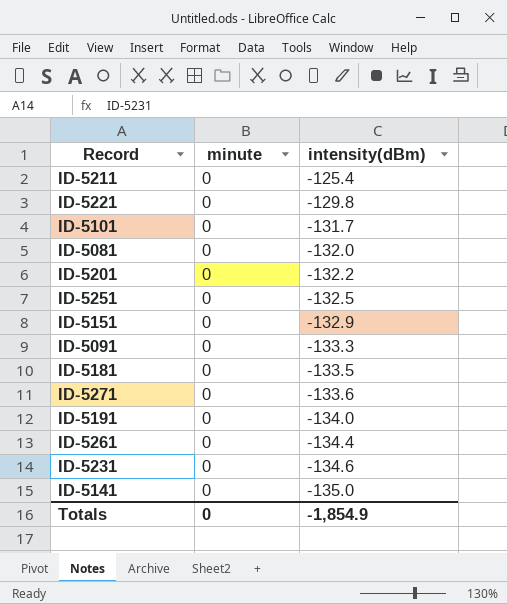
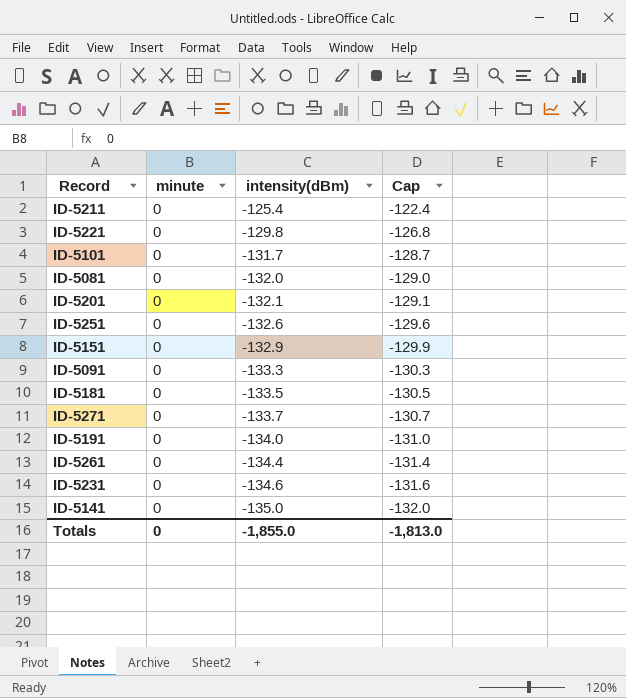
column Cap | formula: none -> [intensity(dBm)] + 3
ID-5201 | intensity(dBm): -132.2 -> -132.1
ID-5251 | intensity(dBm): -132.5 -> -132.6
ID-5271 | intensity(dBm): -133.6 -> -133.7
Totals | intensity(dBm): -1,854.9 -> -1,855.0

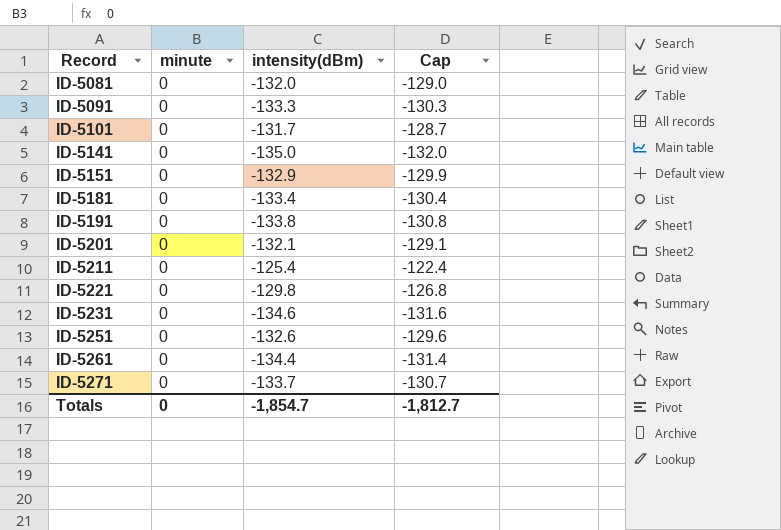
row order: intensity(dBm) descending -> Record ascending
ID-5181 | intensity(dBm): -133.5 -> -133.4
ID-5181 | Cap: -130.5 -> -130.4
ID-5191 | intensity(dBm): -134.0 -> -133.8
ID-5191 | Cap: -131.0 -> -130.8
Totals | intensity(dBm): -1,855.0 -> -1,854.7
Totals | Cap: -1,813.0 -> -1,812.7

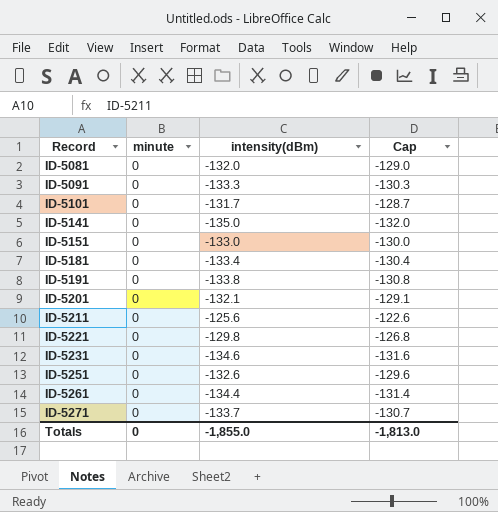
ID-5151 | intensity(dBm): -132.9 -> -133.0
ID-5151 | Cap: -129.9 -> -130.0
ID-5211 | intensity(dBm): -125.4 -> -125.6
ID-5211 | Cap: -122.4 -> -122.6
Totals | intensity(dBm): -1,854.7 -> -1,855.0
Totals | Cap: -1,812.7 -> -1,813.0

